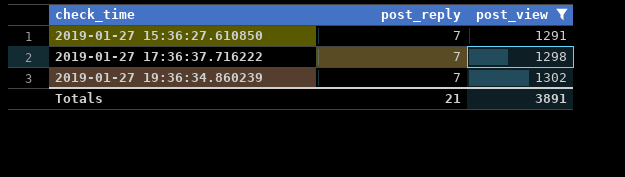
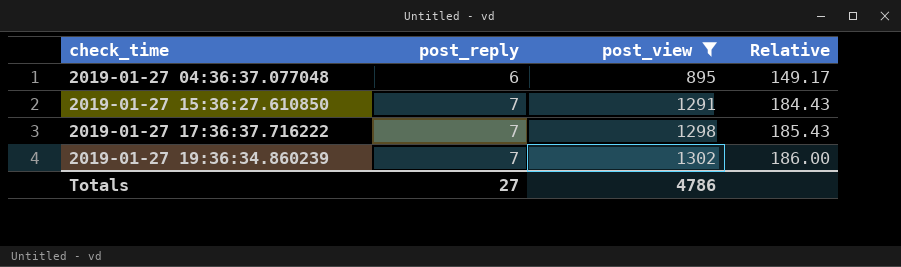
column Relative | formula: none -> [post_view] / [post_reply]
row 2019-01-27 04:36:37.077048: none -> 6 | 895 | 149.17
Totals | post_reply: 21 -> 27
Totals | post_view: 3891 -> 4786

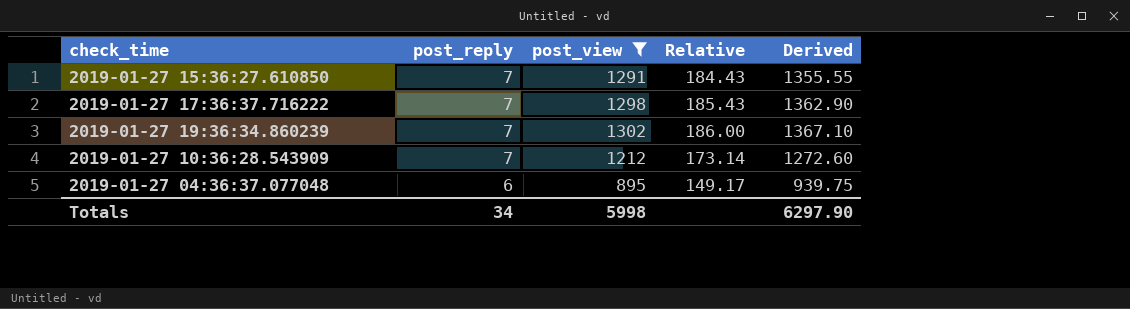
row order: check_time ascending -> post_reply descending
column Derived | formula: none -> [post_view] * 1.05
row 2019-01-27 10:36:28.543909: none -> 7 | 1212 | 173.14 | 1272.60
Totals | post_reply: 27 -> 34
Totals | post_view: 4786 -> 5998

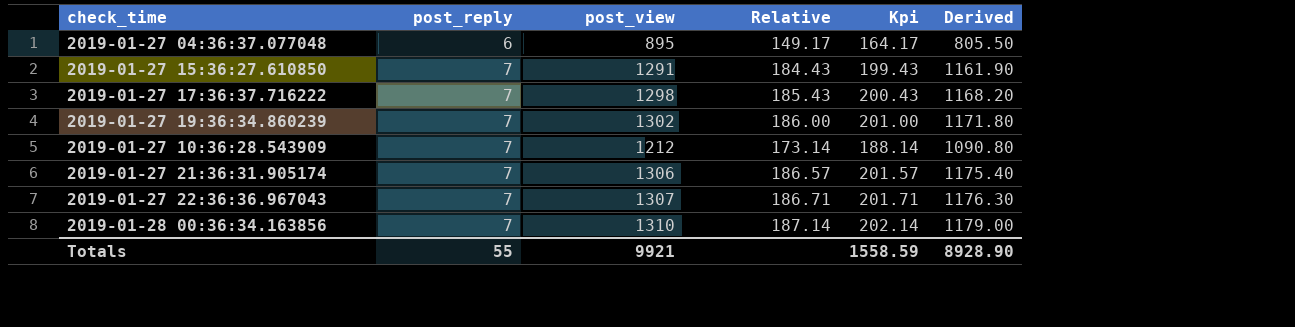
filter: post_view <= 1302 -> none
row order: post_reply descending -> post_reply ascending
column Kpi | formula: none -> [Relative] + 15
column Derived | formula: [post_view] * 1.05 -> [post_view] * 0.9
Totals | post_reply: 34 -> 55
Totals | post_view: 5998 -> 9921
Totals | Derived: 6297.90 -> 8928.90

